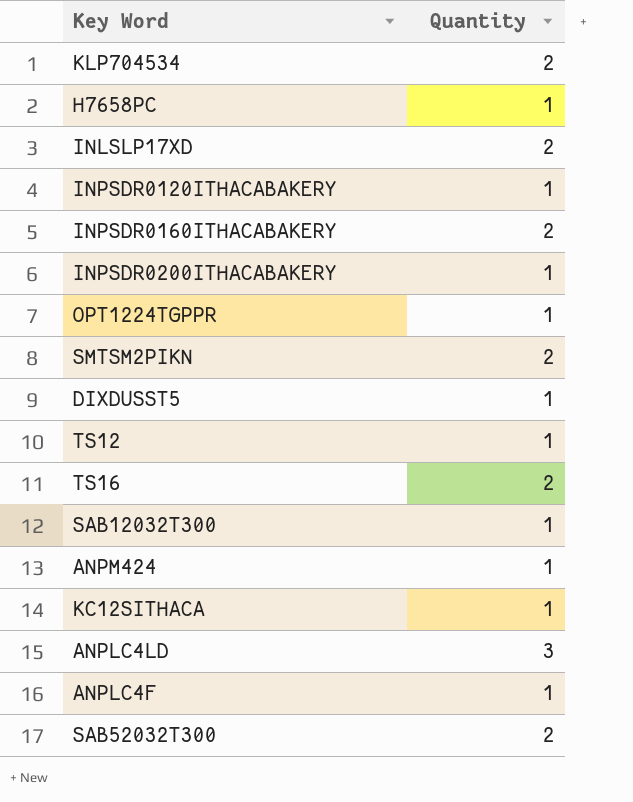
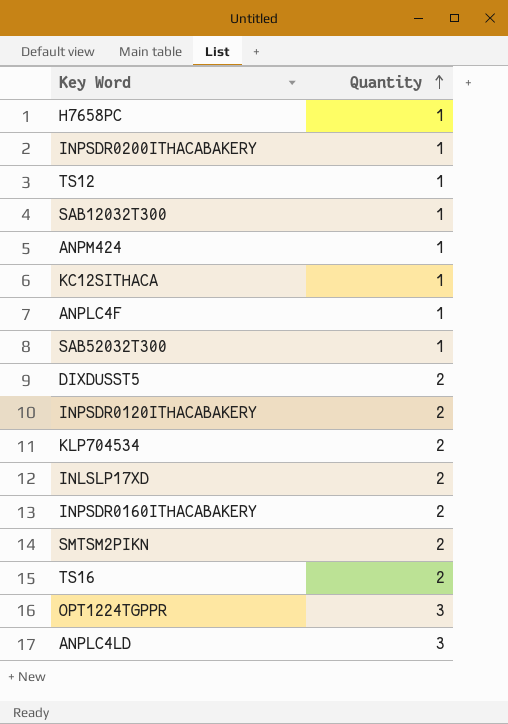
row order: none -> Quantity ascending
SAB52032T300 | Quantity: 2 -> 1
DIXDUSST5 | Quantity: 1 -> 2
INPSDR0120ITHACABAKERY | Quantity: 1 -> 2
OPT1224TGPPR | Quantity: 1 -> 3

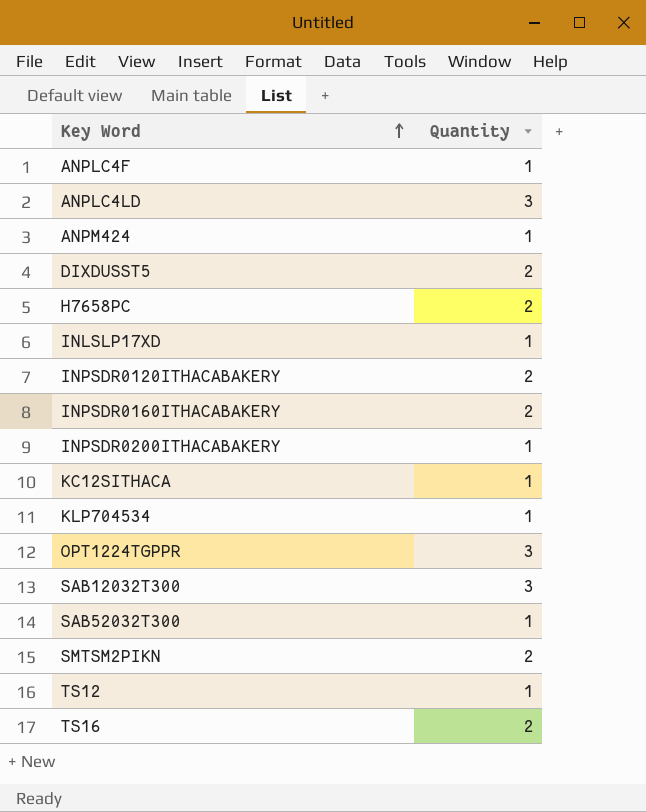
row order: Quantity ascending -> Key Word ascending
H7658PC | Quantity: 1 -> 2
INLSLP17XD | Quantity: 2 -> 1
KLP704534 | Quantity: 2 -> 1
SAB12032T300 | Quantity: 1 -> 3

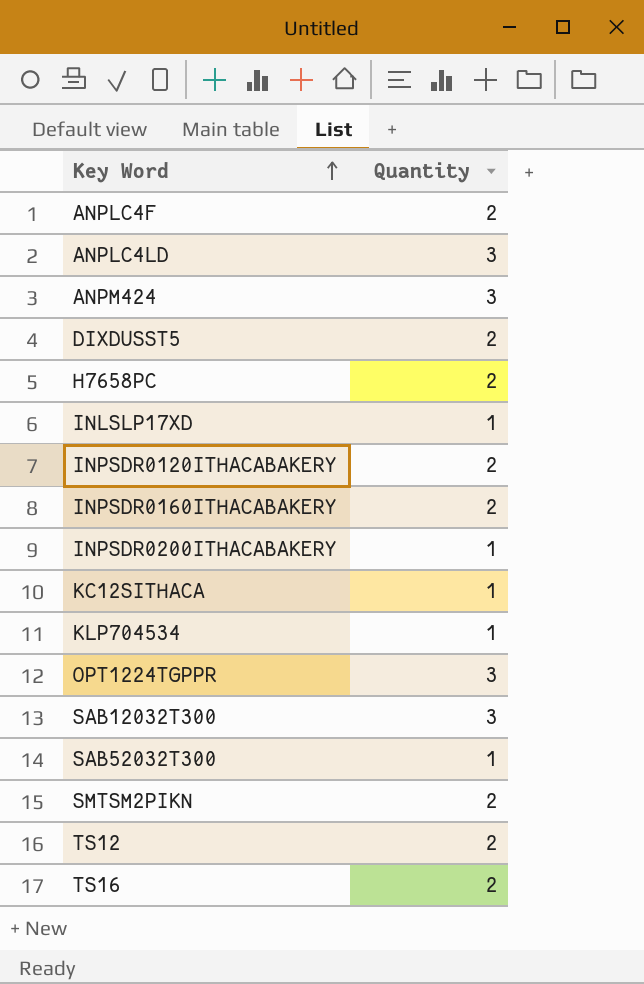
ANPLC4F | Quantity: 1 -> 2
ANPM424 | Quantity: 1 -> 3
TS12 | Quantity: 1 -> 2

